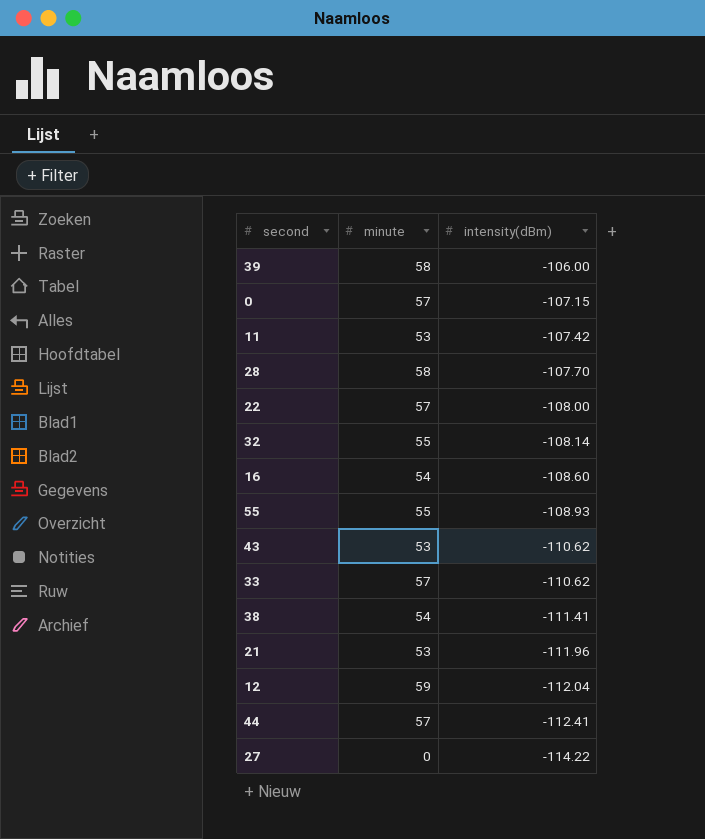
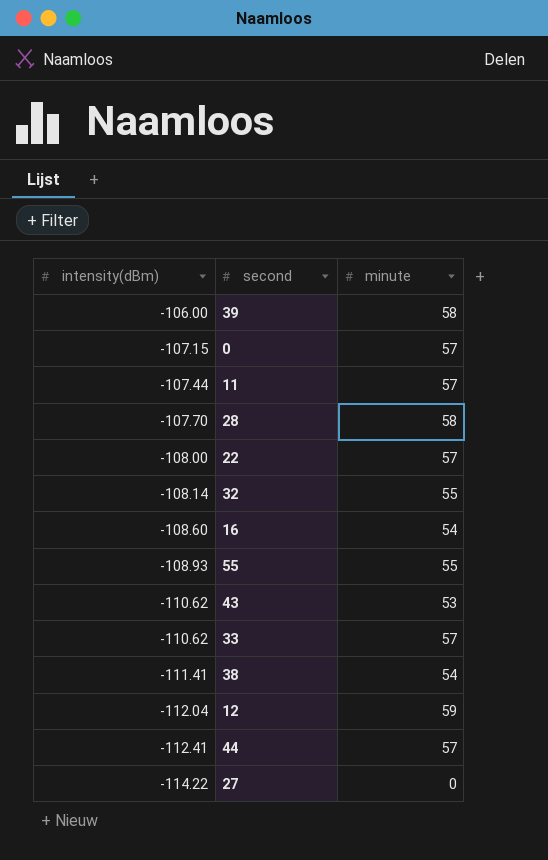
column intensity(dBm) | position: 3 -> 1
row 21: 53 | -111.96 -> none
11 | intensity(dBm): -107.42 -> -107.44
11 | minute: 53 -> 57

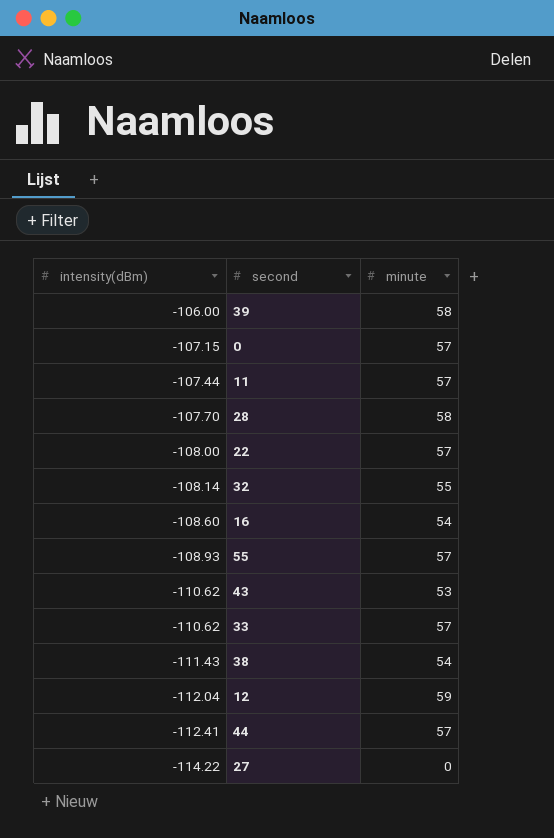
55 | minute: 55 -> 57
38 | intensity(dBm): -111.41 -> -111.43

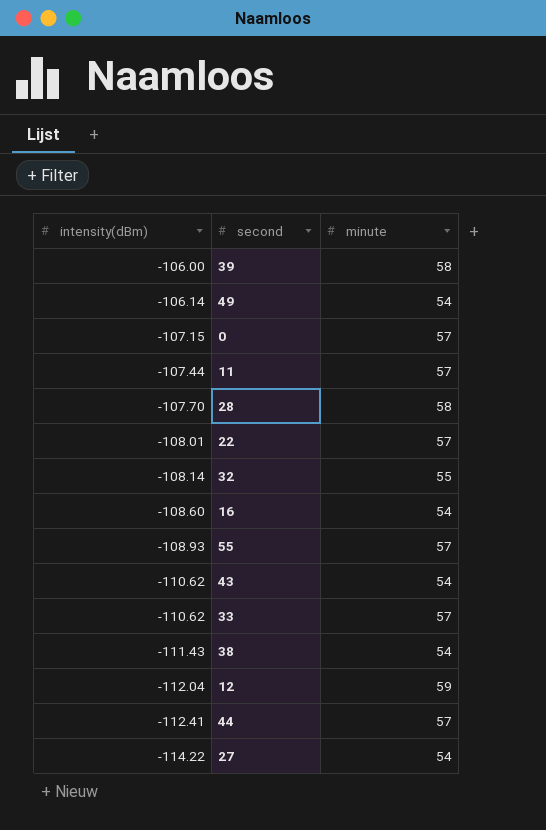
row 49: none -> -106.14 | 54
22 | intensity(dBm): -108.00 -> -108.01
43 | minute: 53 -> 54
27 | minute: 0 -> 54

